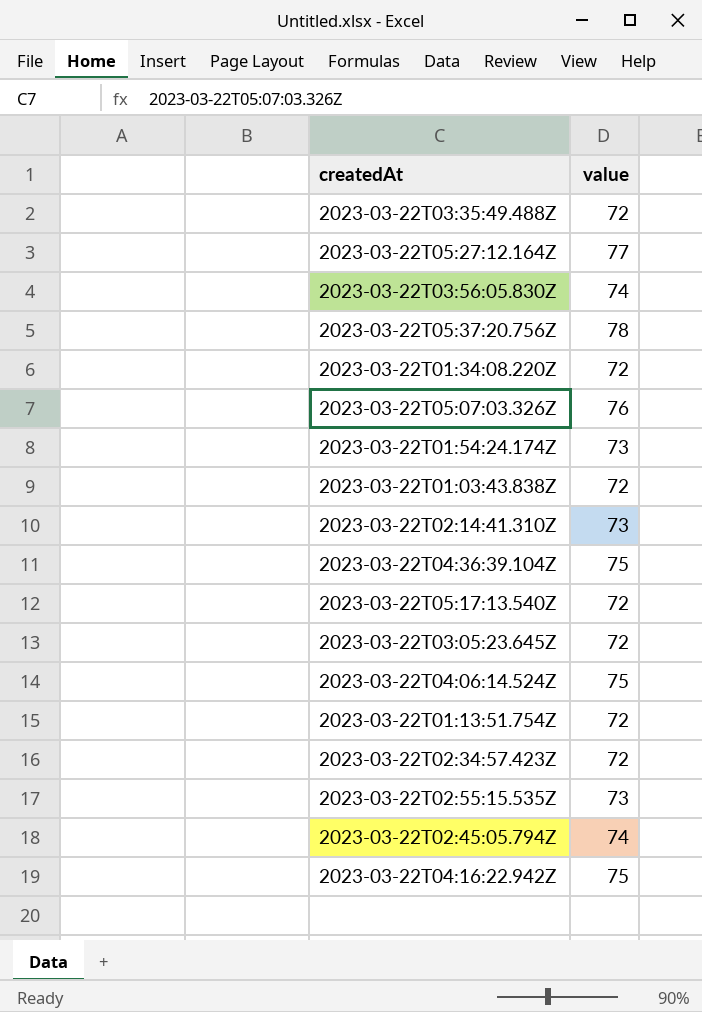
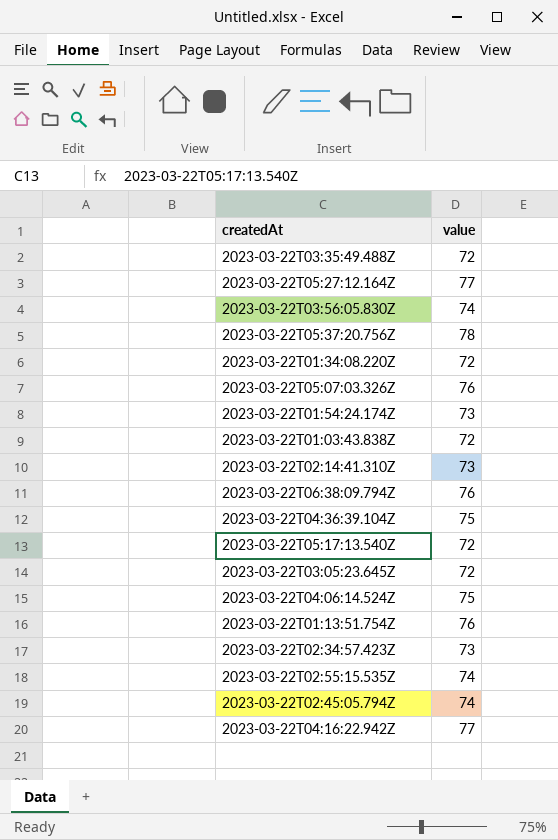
row 2023-03-22T06:38:09.794Z: none -> 76
2023-03-22T01:13:51.754Z | value: 72 -> 76
2023-03-22T02:34:57.423Z | value: 72 -> 73
2023-03-22T02:55:15.535Z | value: 73 -> 74
2023-03-22T04:16:22.942Z | value: 75 -> 77

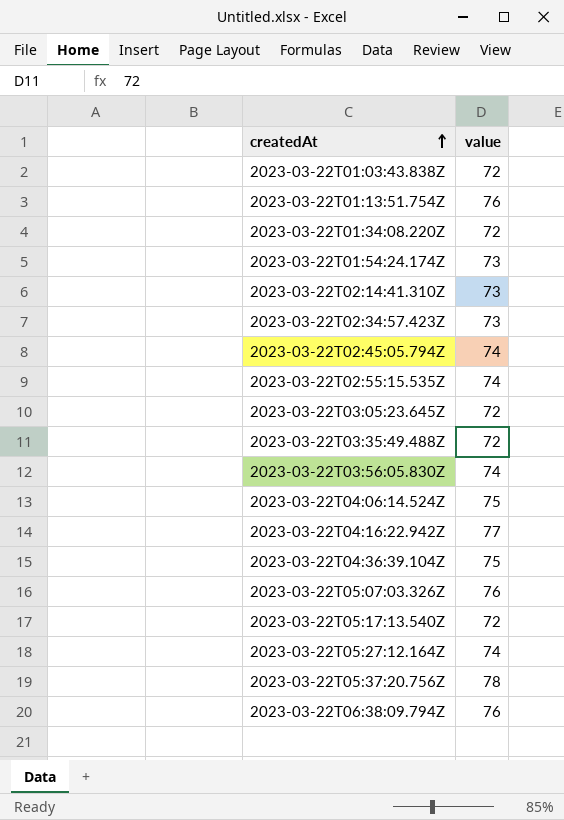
row order: none -> createdAt ascending
2023-03-22T05:27:12.164Z | value: 77 -> 74

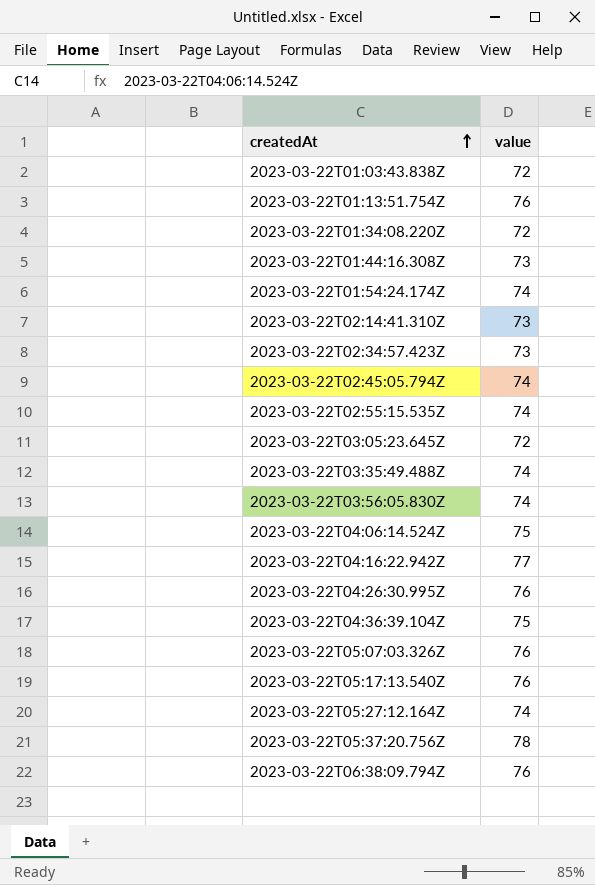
row 2023-03-22T01:44:16.308Z: none -> 73
2023-03-22T01:54:24.174Z | value: 73 -> 74
2023-03-22T03:35:49.488Z | value: 72 -> 74
row 2023-03-22T04:26:30.995Z: none -> 76
2023-03-22T05:17:13.540Z | value: 72 -> 76

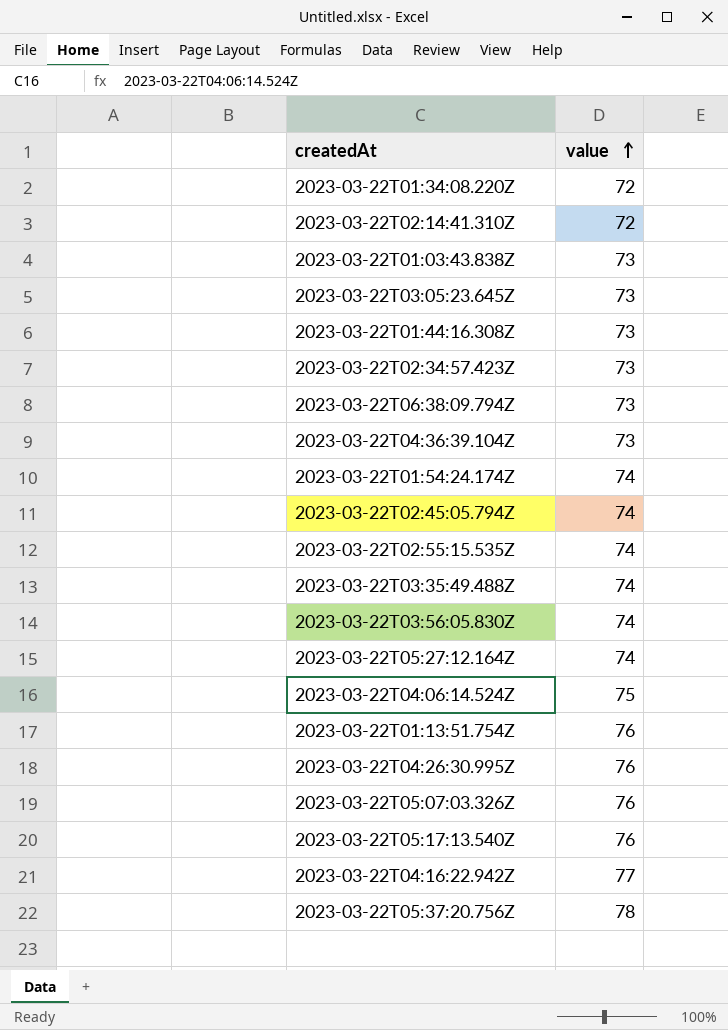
row order: createdAt ascending -> value ascending
2023-03-22T02:14:41.310Z | value: 73 -> 72
2023-03-22T01:03:43.838Z | value: 72 -> 73
2023-03-22T03:05:23.645Z | value: 72 -> 73
2023-03-22T06:38:09.794Z | value: 76 -> 73
2023-03-22T04:36:39.104Z | value: 75 -> 73

